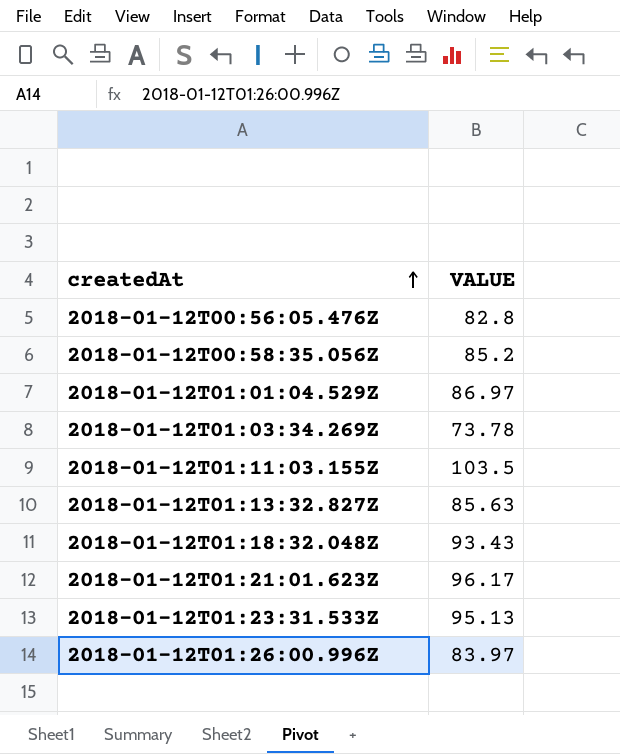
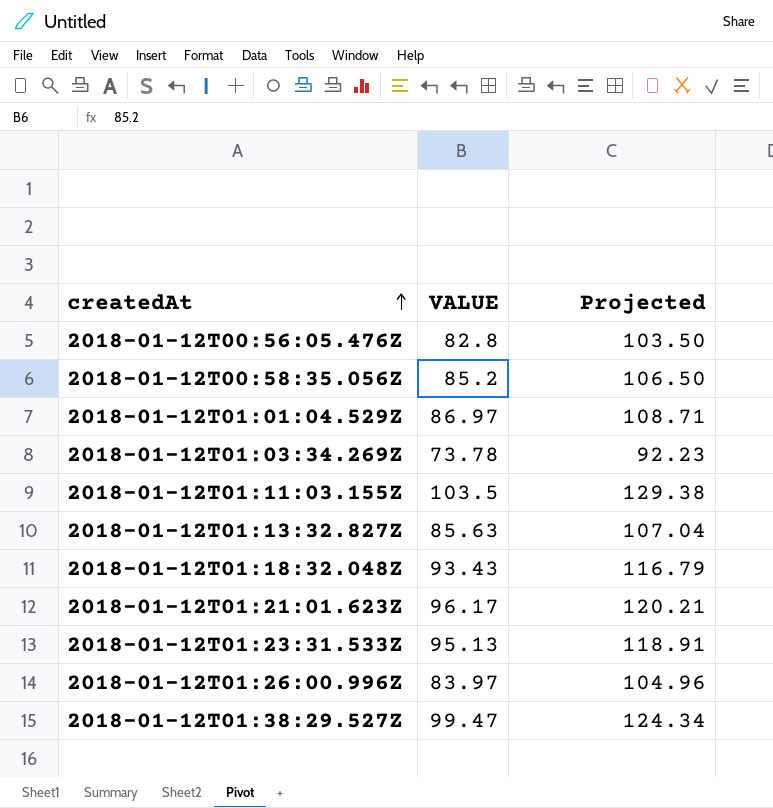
column Projected | formula: none -> [VALUE] * 1.25
row 2018-01-12T01:38:29.527Z: none -> 99.47 | 124.34

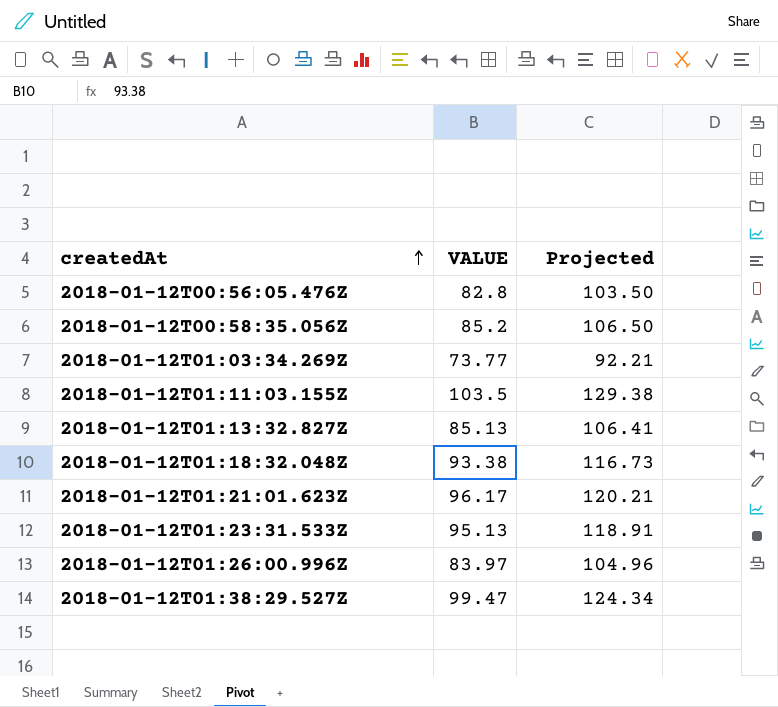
row 2018-01-12T01:01:04.529Z: 86.97 | 108.71 -> none
2018-01-12T01:03:34.269Z | VALUE: 73.78 -> 73.77
2018-01-12T01:03:34.269Z | Projected: 92.23 -> 92.21
2018-01-12T01:13:32.827Z | VALUE: 85.63 -> 85.13
2018-01-12T01:13:32.827Z | Projected: 107.04 -> 106.41
2018-01-12T01:18:32.048Z | VALUE: 93.43 -> 93.38
2018-01-12T01:18:32.048Z | Projected: 116.79 -> 116.73

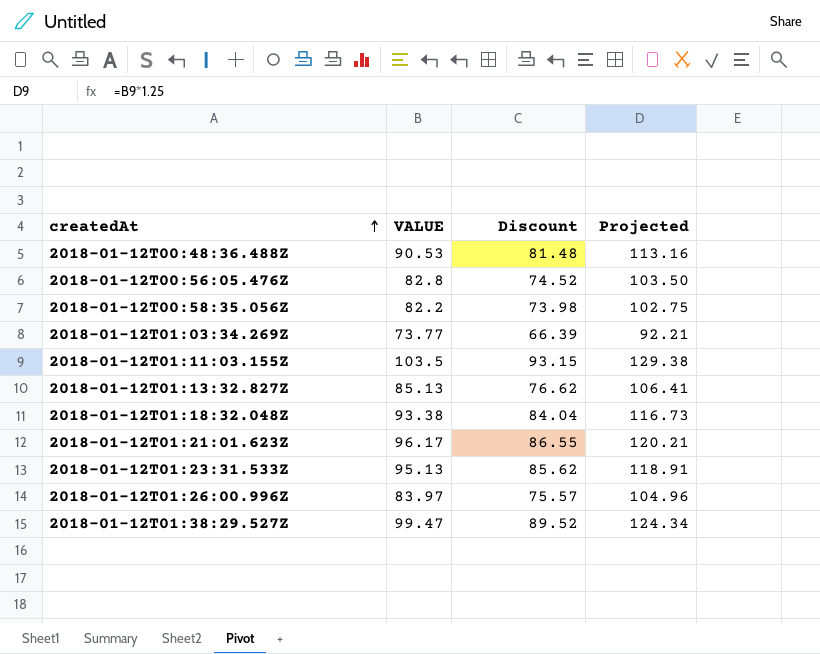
column Discount | formula: none -> [VALUE] * 0.9
row 2018-01-12T00:48:36.488Z: none -> 90.53 | 81.48 | 113.16
2018-01-12T00:58:35.056Z | VALUE: 85.2 -> 82.2
2018-01-12T00:58:35.056Z | Projected: 106.50 -> 102.75

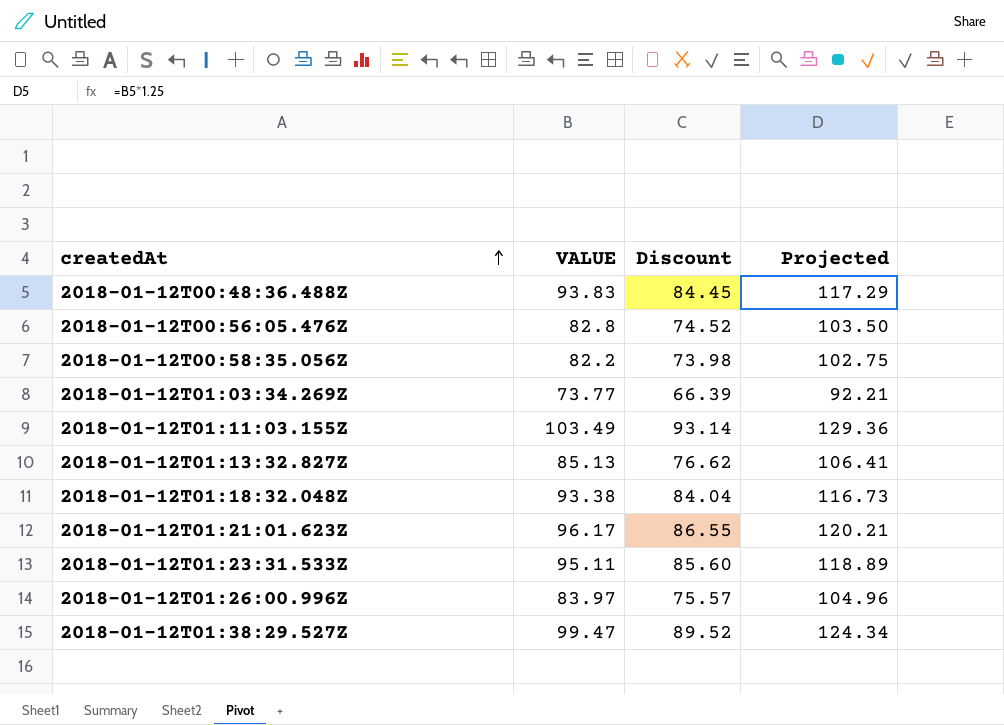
2018-01-12T00:48:36.488Z | VALUE: 90.53 -> 93.83
2018-01-12T00:48:36.488Z | Discount: 81.48 -> 84.45
2018-01-12T00:48:36.488Z | Projected: 113.16 -> 117.29
2018-01-12T01:11:03.155Z | VALUE: 103.5 -> 103.49
2018-01-12T01:11:03.155Z | Discount: 93.15 -> 93.14
2018-01-12T01:11:03.155Z | Projected: 129.38 -> 129.36
2018-01-12T01:23:31.533Z | VALUE: 95.13 -> 95.11
2018-01-12T01:23:31.533Z | Discount: 85.62 -> 85.60
2018-01-12T01:23:31.533Z | Projected: 118.91 -> 118.89

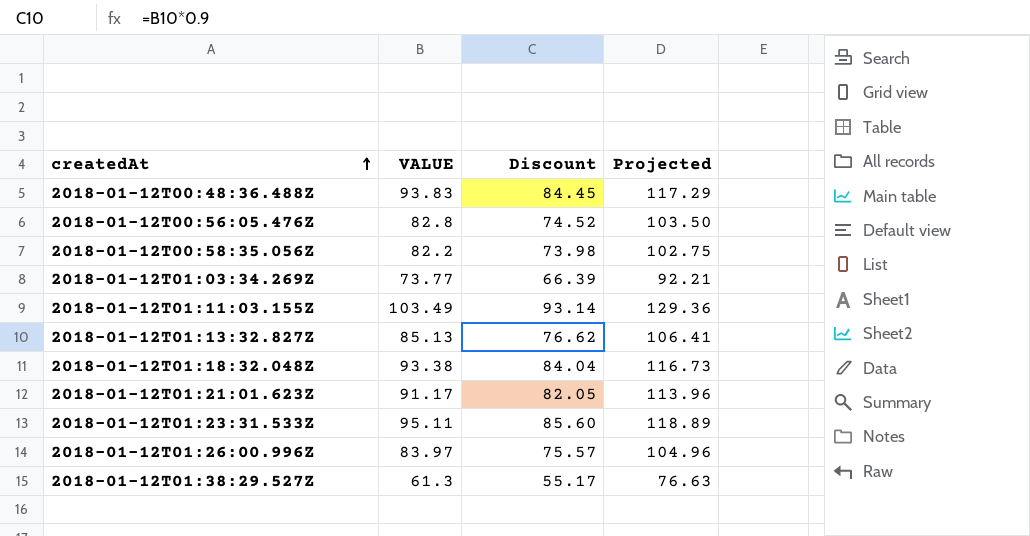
2018-01-12T01:21:01.623Z | VALUE: 96.17 -> 91.17
2018-01-12T01:21:01.623Z | Discount: 86.55 -> 82.05
2018-01-12T01:21:01.623Z | Projected: 120.21 -> 113.96
2018-01-12T01:38:29.527Z | VALUE: 99.47 -> 61.3
2018-01-12T01:38:29.527Z | Discount: 89.52 -> 55.17
2018-01-12T01:38:29.527Z | Projected: 124.34 -> 76.63

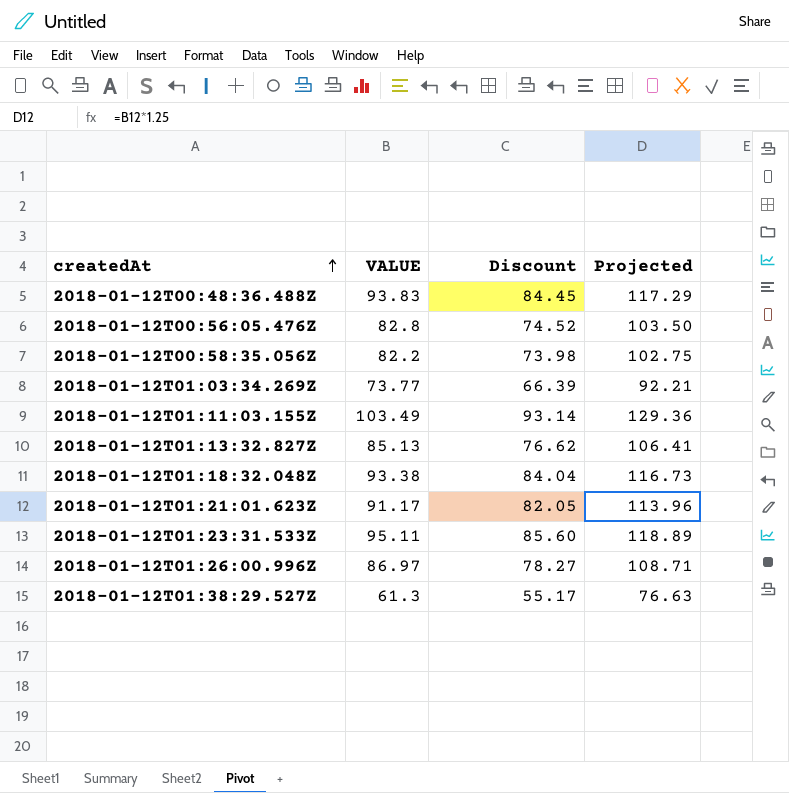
2018-01-12T01:26:00.996Z | VALUE: 83.97 -> 86.97
2018-01-12T01:26:00.996Z | Discount: 75.57 -> 78.27
2018-01-12T01:26:00.996Z | Projected: 104.96 -> 108.71

